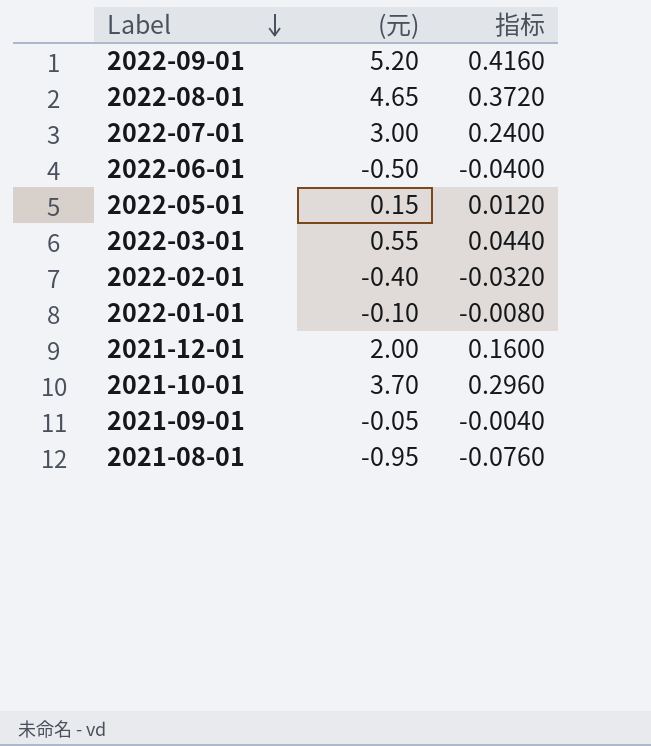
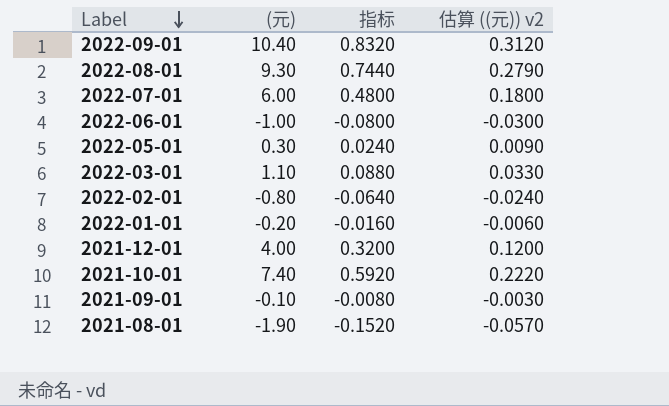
column 估算 ((元)) v2 | formula: none -> [(元)] * 0.03
2022-09-01 | (元): 5.20 -> 10.40
2022-09-01 | 指标: 0.4160 -> 0.8320
2022-08-01 | (元): 4.65 -> 9.30
2022-08-01 | 指标: 0.3720 -> 0.7440
2022-07-01 | (元): 3.00 -> 6.00
2022-07-01 | 指标: 0.2400 -> 0.4800
2022-06-01 | (元): -0.50 -> -1.00
2022-06-01 | 指标: -0.0400 -> -0.0800
2022-05-01 | (元): 0.15 -> 0.30
2022-05-01 | 指标: 0.0120 -> 0.0240
2022-03-01 | (元): 0.55 -> 1.10
2022-03-01 | 指标: 0.0440 -> 0.0880
2022-02-01 | (元): -0.40 -> -0.80
2022-02-01 | 指标: -0.0320 -> -0.0640
2022-01-01 | (元): -0.10 -> -0.20
2022-01-01 | 指标: -0.0080 -> -0.0160
2021-12-01 | (元): 2.00 -> 4.00
2021-12-01 | 指标: 0.1600 -> 0.3200
2021-10-01 | (元): 3.70 -> 7.40
2021-10-01 | 指标: 0.2960 -> 0.5920
2021-09-01 | (元): -0.05 -> -0.10
2021-09-01 | 指标: -0.0040 -> -0.0080
2021-08-01 | (元): -0.95 -> -1.90
2021-08-01 | 指标: -0.0760 -> -0.1520

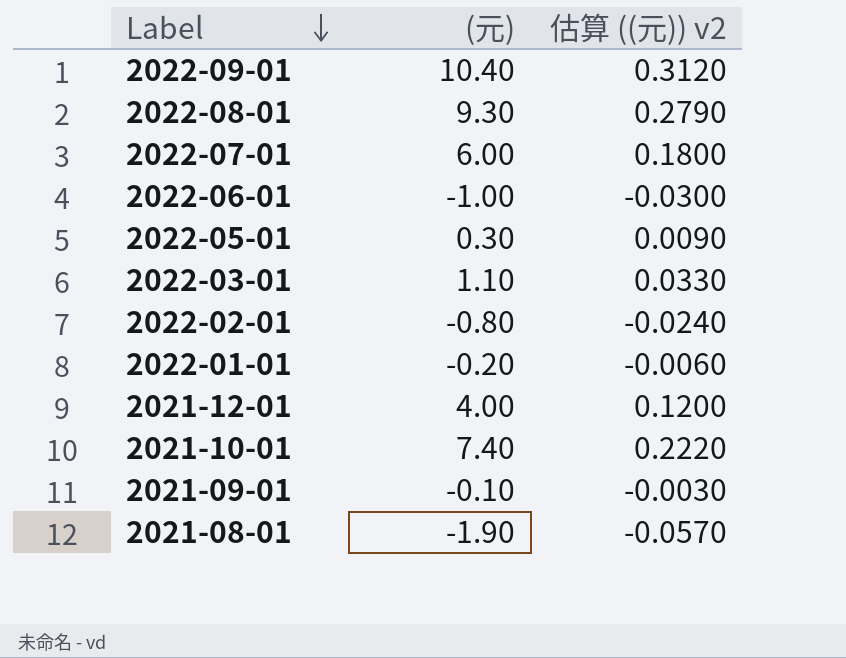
column 指标 | formula: [(元)] * 0.08 -> none

